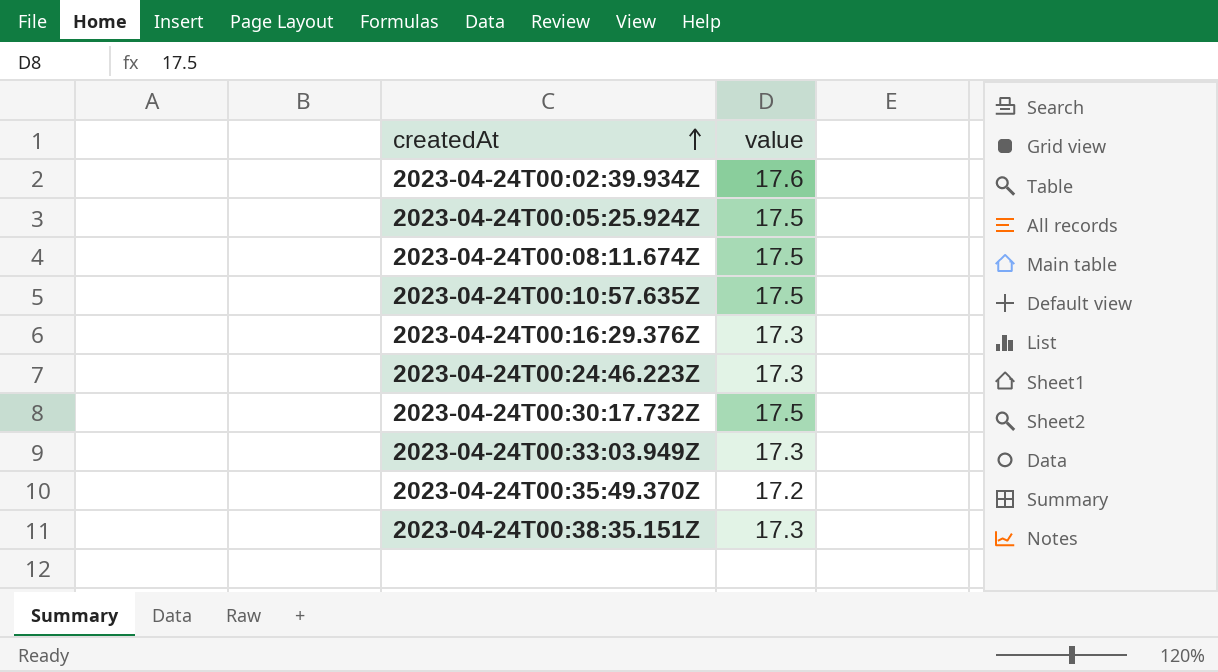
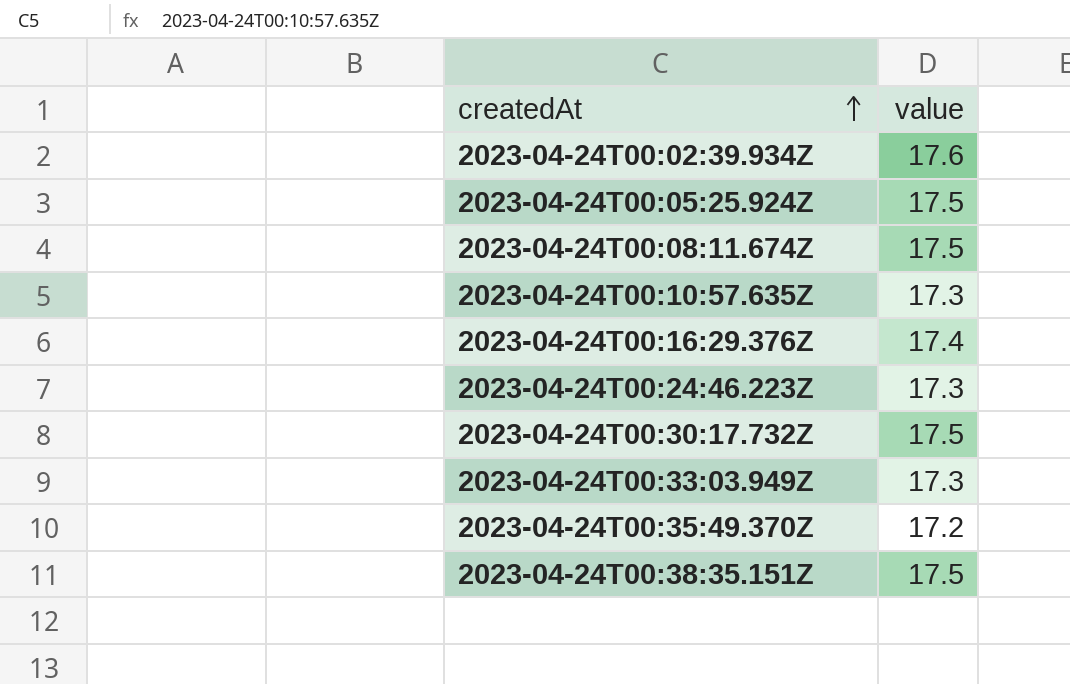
2023-04-24T00:10:57.635Z | value: 17.5 -> 17.3
2023-04-24T00:16:29.376Z | value: 17.3 -> 17.4
2023-04-24T00:38:35.151Z | value: 17.3 -> 17.5

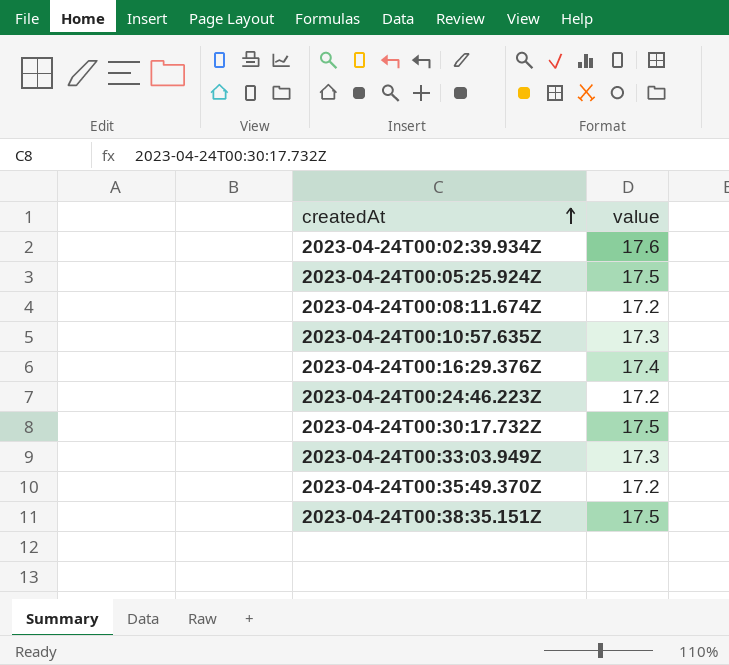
2023-04-24T00:08:11.674Z | value: 17.5 -> 17.2
2023-04-24T00:24:46.223Z | value: 17.3 -> 17.2

